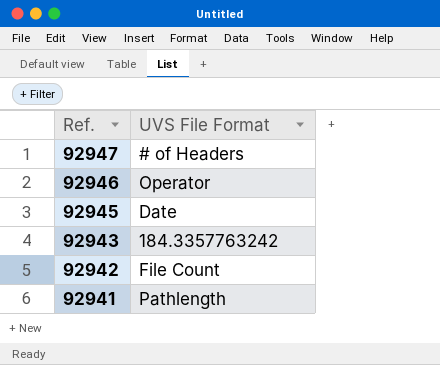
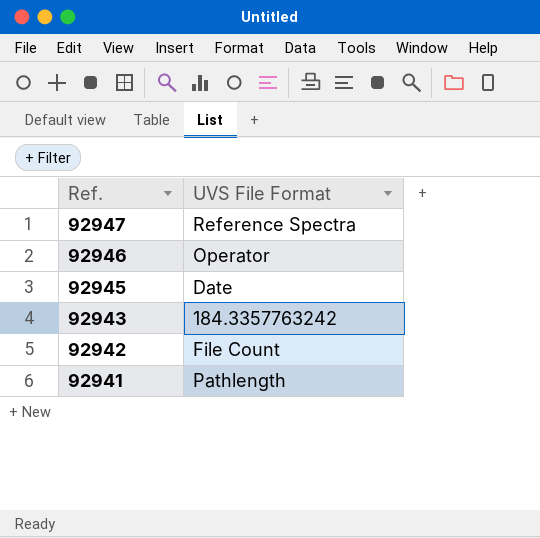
92947 | UVS File Format: # of Headers -> Reference Spectra

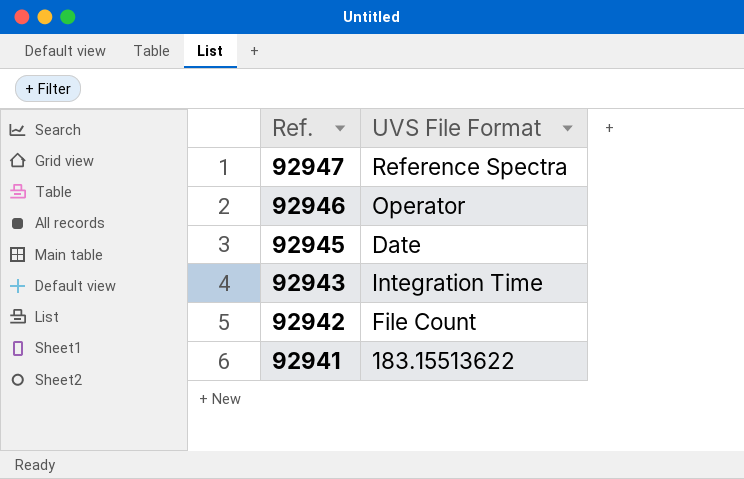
92943 | UVS File Format: 184.3357763242 -> Integration Time
92941 | UVS File Format: Pathlength -> 183.15513622

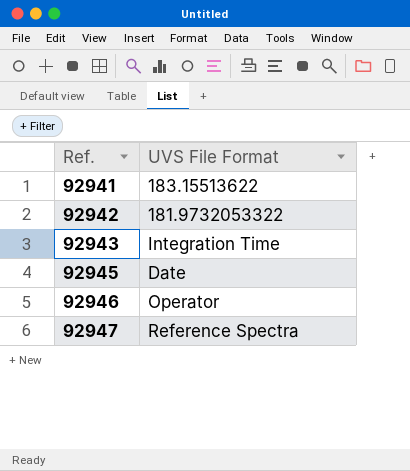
row order: Ref. descending -> Ref. ascending
92942 | UVS File Format: File Count -> 181.9732053322

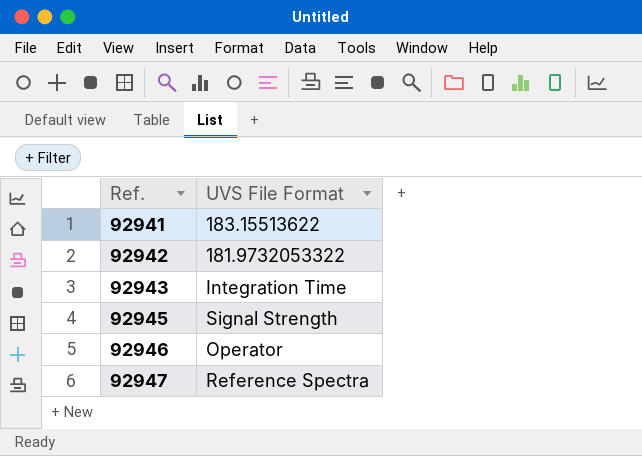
92945 | UVS File Format: Date -> Signal Strength

